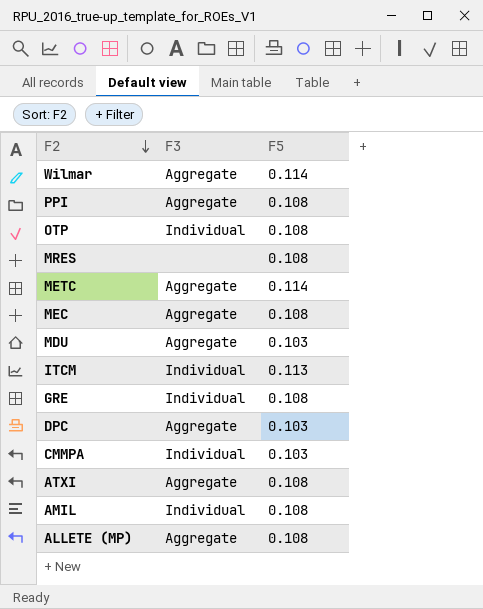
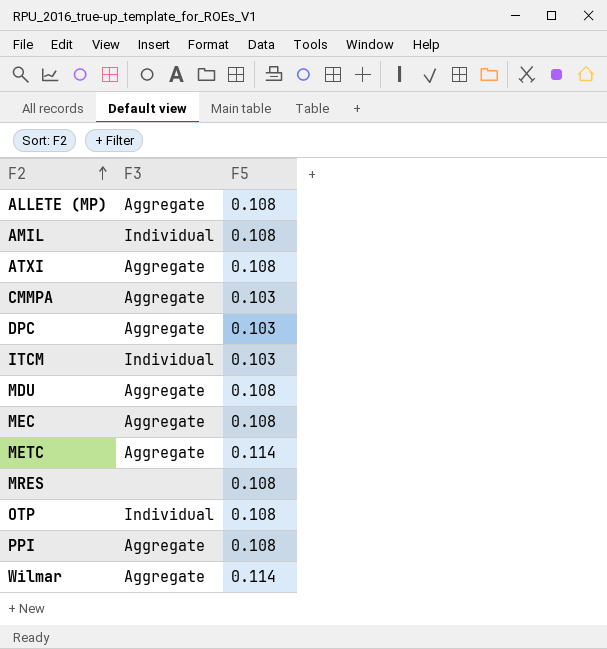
row order: F2 descending -> F2 ascending
row GRE: Individual | 0.108 -> none
CMMPA | F3: Individual -> Aggregate
ITCM | F5: 0.113 -> 0.103
MDU | F5: 0.103 -> 0.108

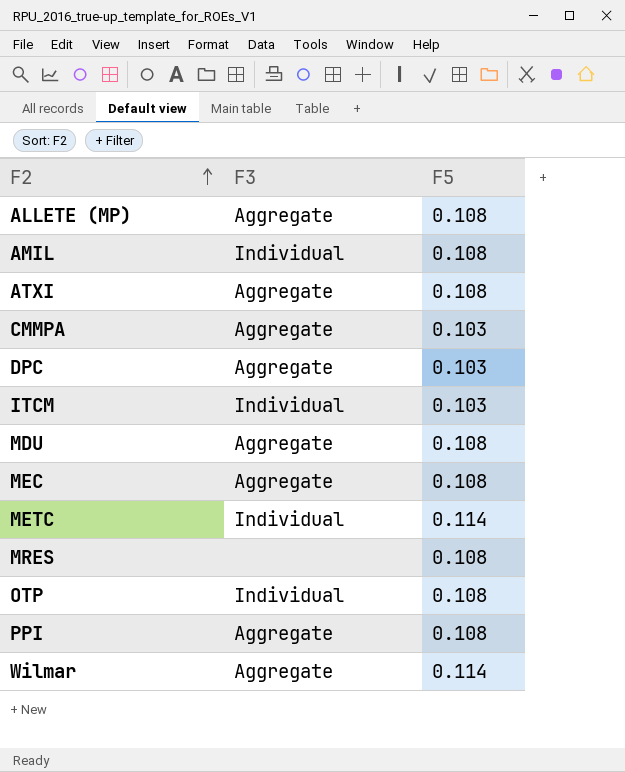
METC | F3: Aggregate -> Individual

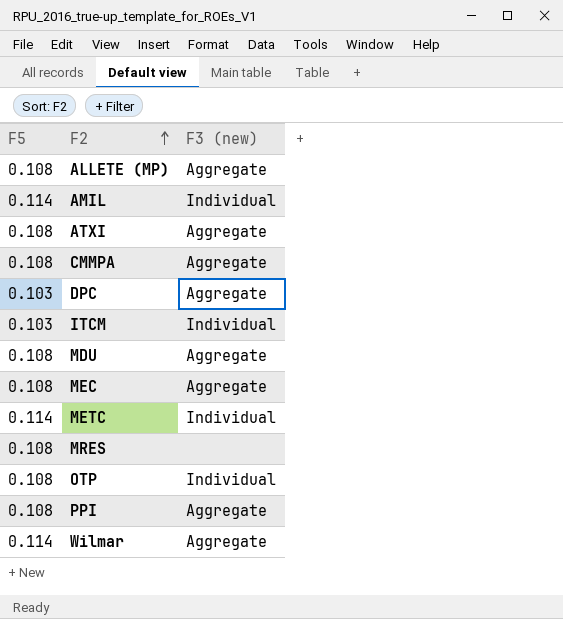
column F5 | position: 3 -> 1
column name: F3 -> F3 (new)
AMIL | F5: 0.108 -> 0.114
CMMPA | F5: 0.103 -> 0.108

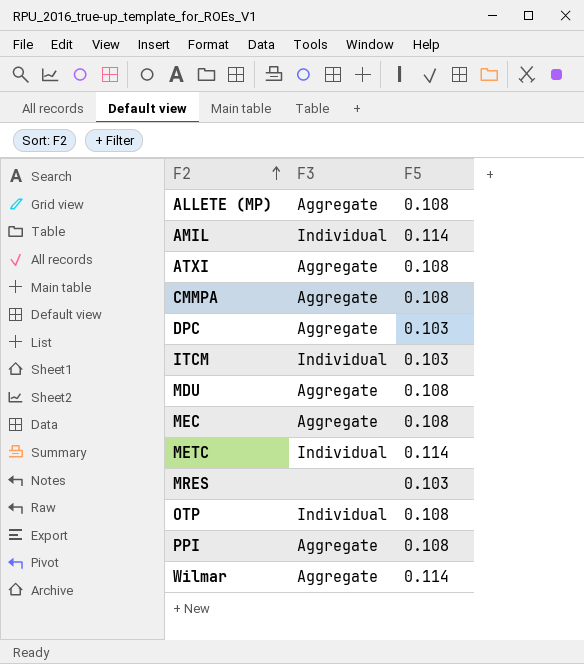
column name: F3 (new) -> F3
column F5 | position: 1 -> 3
MRES | F5: 0.108 -> 0.103

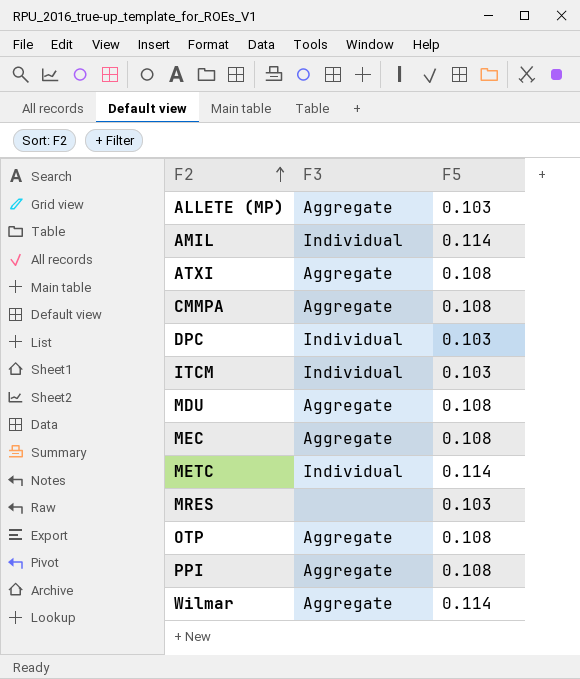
ALLETE (MP) | F5: 0.108 -> 0.103
DPC | F3: Aggregate -> Individual
OTP | F3: Individual -> Aggregate

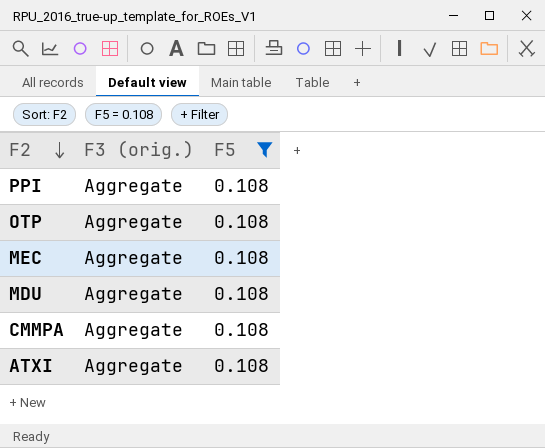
filter: none -> F5 = 0.108
row order: F2 ascending -> F2 descending
column name: F3 -> F3 (orig.)

